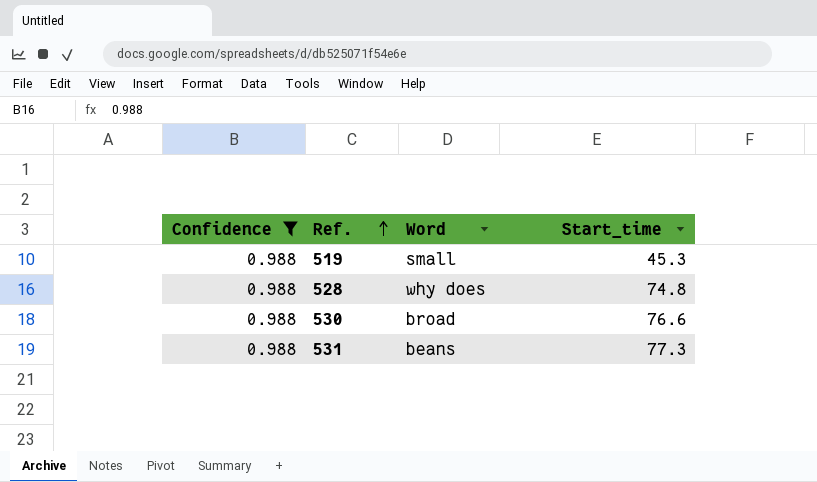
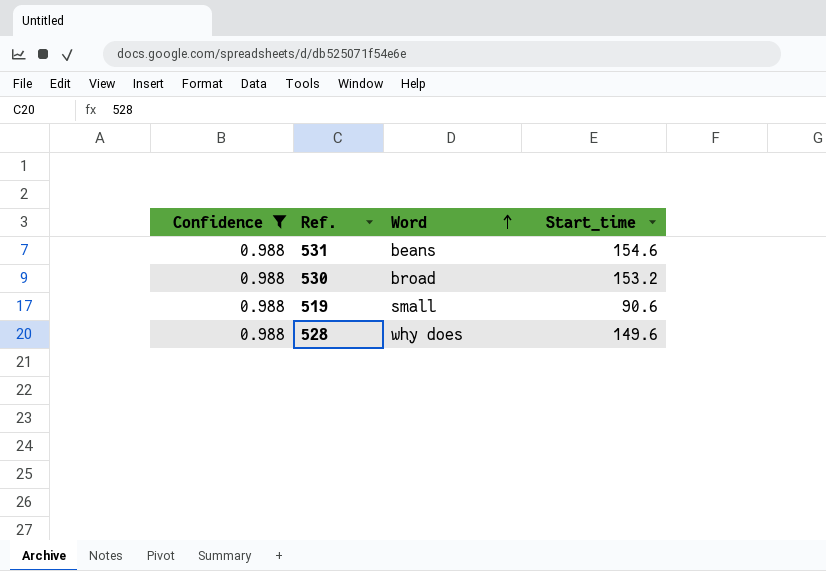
row order: Ref. ascending -> Word ascending
531 | Start_time: 77.3 -> 154.6
530 | Start_time: 76.6 -> 153.2
519 | Start_time: 45.3 -> 90.6
528 | Start_time: 74.8 -> 149.6

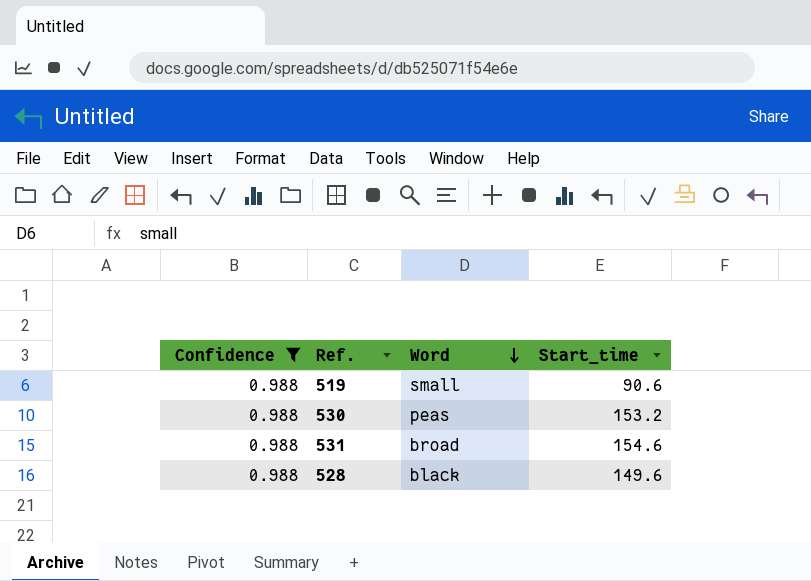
row order: Word ascending -> Word descending
530 | Word: broad -> peas
531 | Word: beans -> broad
528 | Word: why does -> black

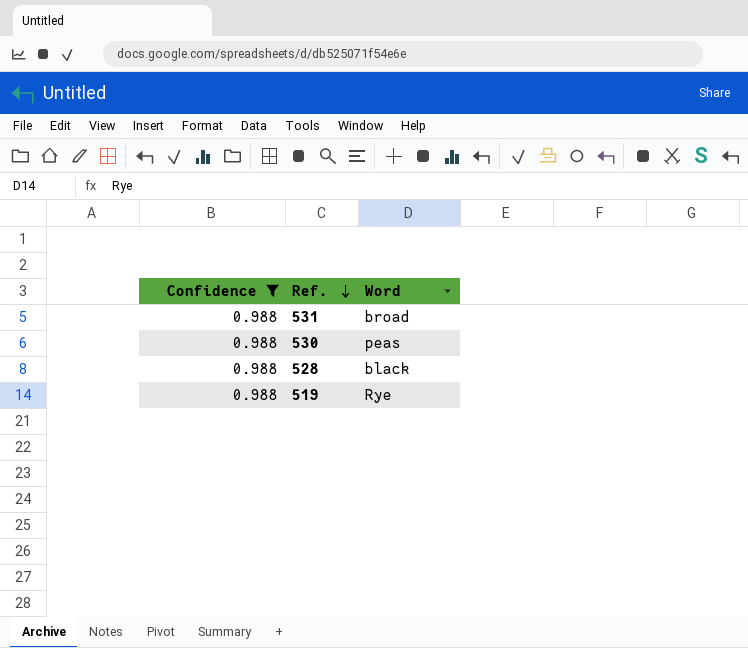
row order: Word descending -> Ref. descending
column Start_time | position: 4 -> none
519 | Word: small -> Rye

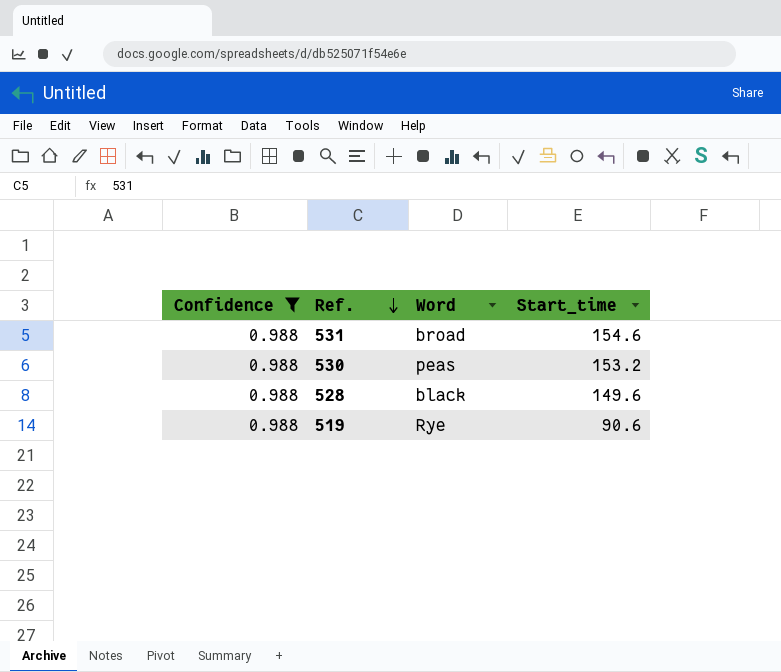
column Start_time | position: none -> 4

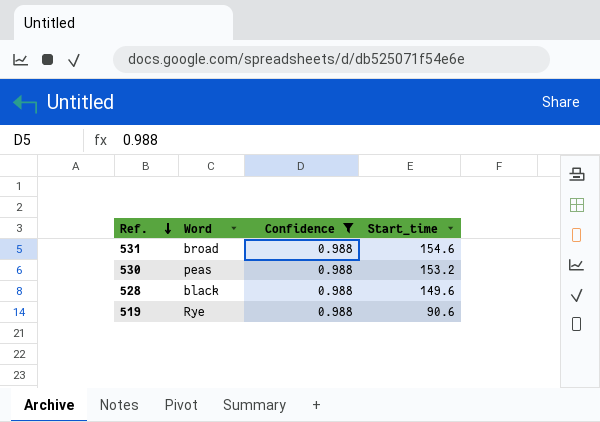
column Confidence | position: 1 -> 3

